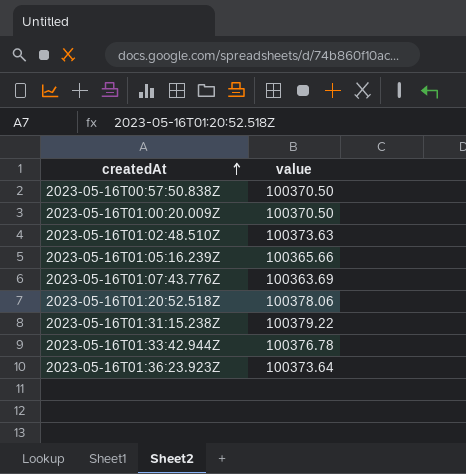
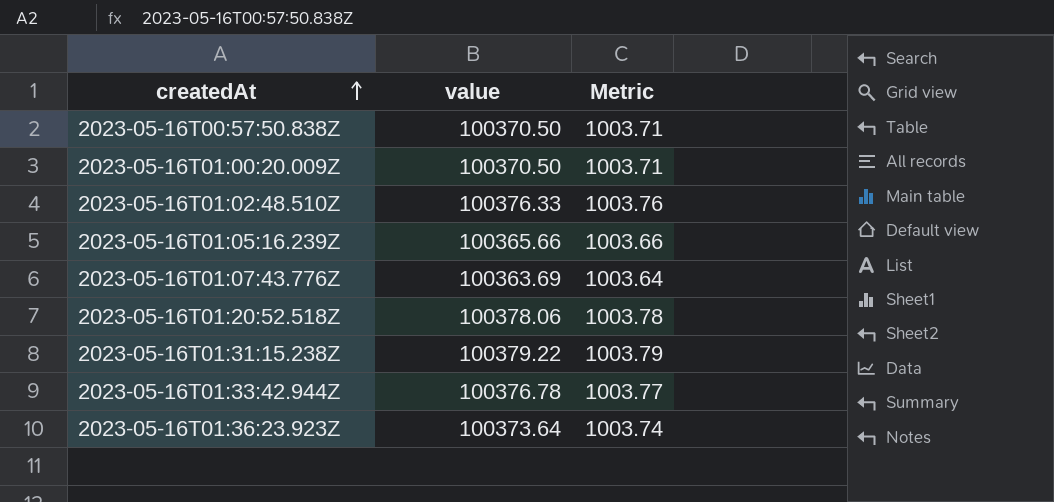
column Metric | formula: none -> [value] * 0.01
2023-05-16T01:02:48.510Z | value: 100373.63 -> 100376.33

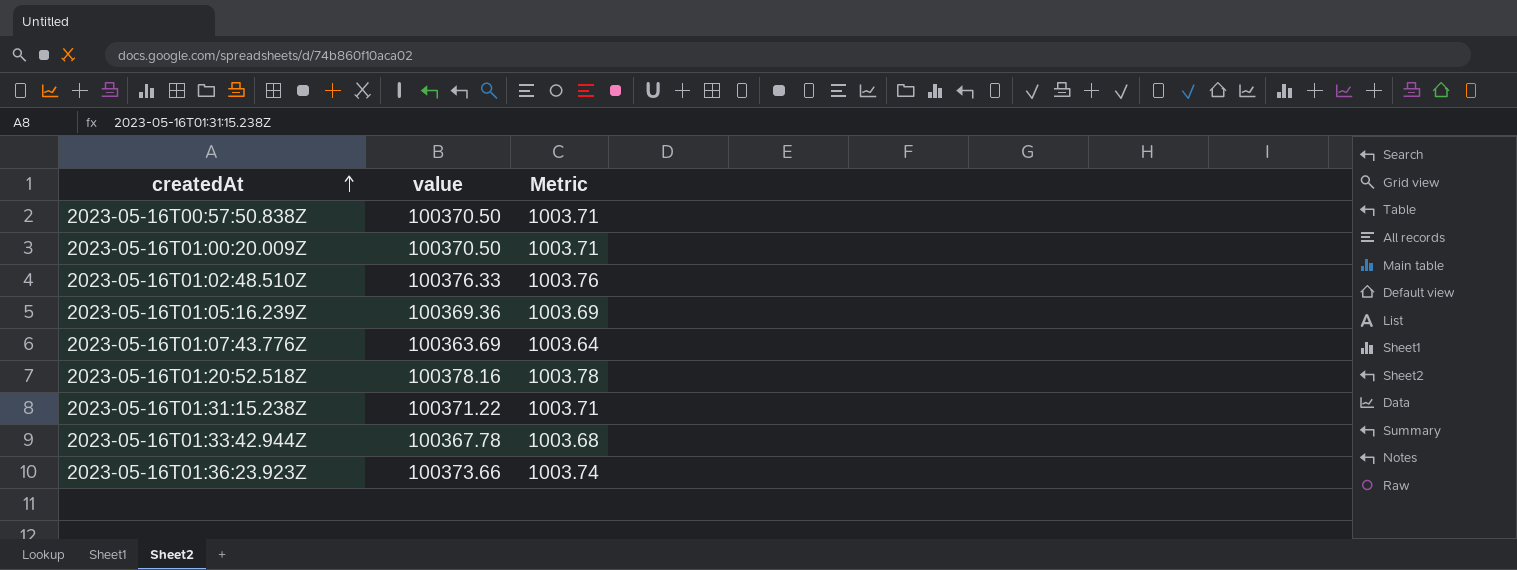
2023-05-16T01:05:16.239Z | value: 100365.66 -> 100369.36
2023-05-16T01:05:16.239Z | Metric: 1003.66 -> 1003.69
2023-05-16T01:20:52.518Z | value: 100378.06 -> 100378.16
2023-05-16T01:31:15.238Z | value: 100379.22 -> 100371.22
2023-05-16T01:31:15.238Z | Metric: 1003.79 -> 1003.71
2023-05-16T01:33:42.944Z | value: 100376.78 -> 100367.78
2023-05-16T01:33:42.944Z | Metric: 1003.77 -> 1003.68
2023-05-16T01:36:23.923Z | value: 100373.64 -> 100373.66

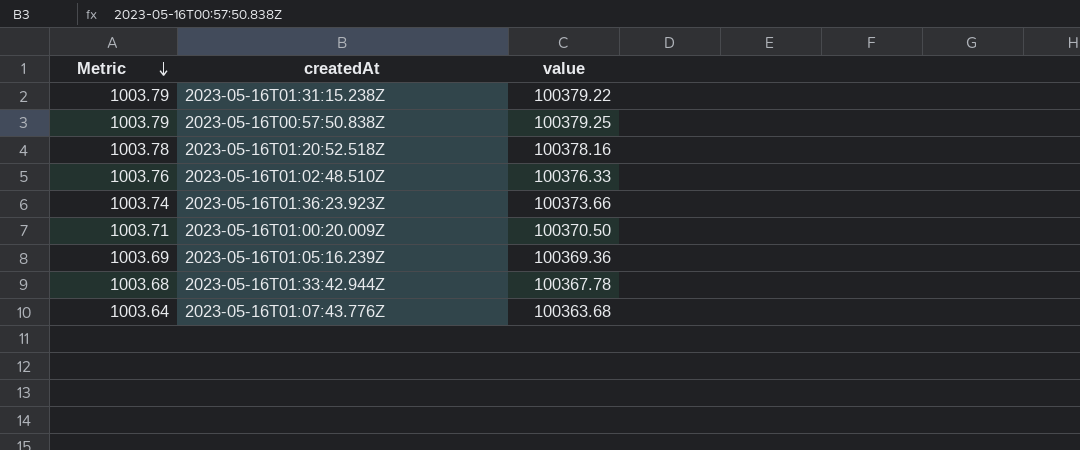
row order: createdAt ascending -> Metric descending
column Metric | position: 3 -> 1
2023-05-16T01:31:15.238Z | Metric: 1003.71 -> 1003.79
2023-05-16T01:31:15.238Z | value: 100371.22 -> 100379.22
2023-05-16T00:57:50.838Z | Metric: 1003.71 -> 1003.79
2023-05-16T00:57:50.838Z | value: 100370.50 -> 100379.25
2023-05-16T01:07:43.776Z | value: 100363.69 -> 100363.68

